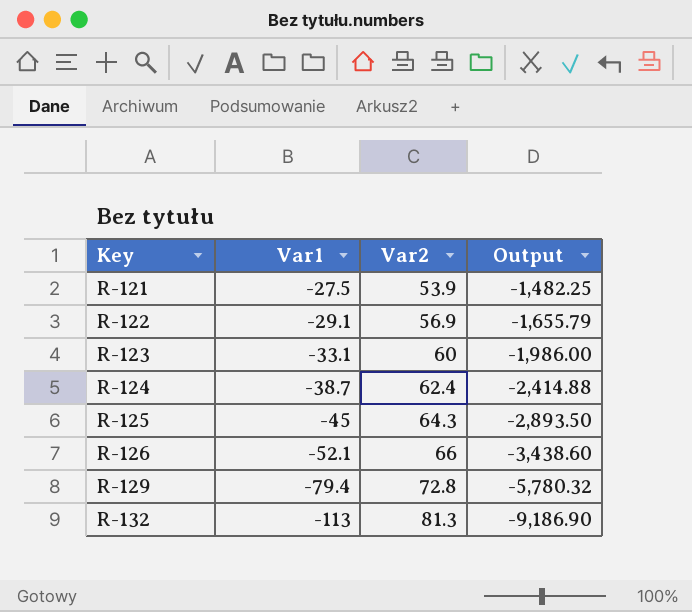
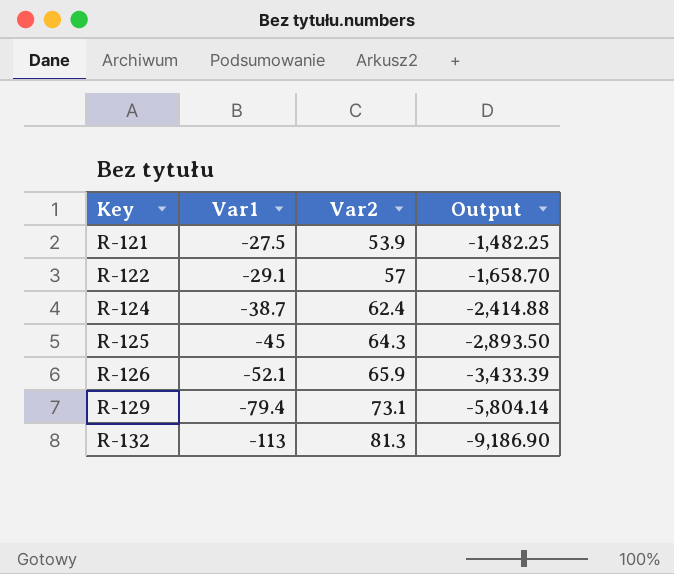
row R-123: -33.1 | 60 | -1,986.00 -> none
R-122 | Var2: 56.9 -> 57
R-122 | Output: -1,655.79 -> -1,658.70
R-126 | Var2: 66 -> 65.9
R-126 | Output: -3,438.60 -> -3,433.39
R-129 | Var2: 72.8 -> 73.1
R-129 | Output: -5,780.32 -> -5,804.14

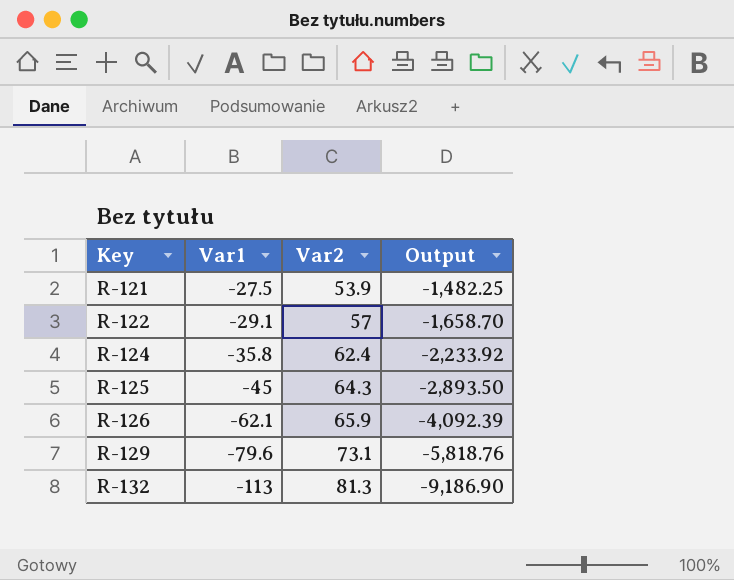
R-124 | Var1: -38.7 -> -35.8
R-124 | Output: -2,414.88 -> -2,233.92
R-126 | Var1: -52.1 -> -62.1
R-126 | Output: -3,433.39 -> -4,092.39
R-129 | Var1: -79.4 -> -79.6
R-129 | Output: -5,804.14 -> -5,818.76

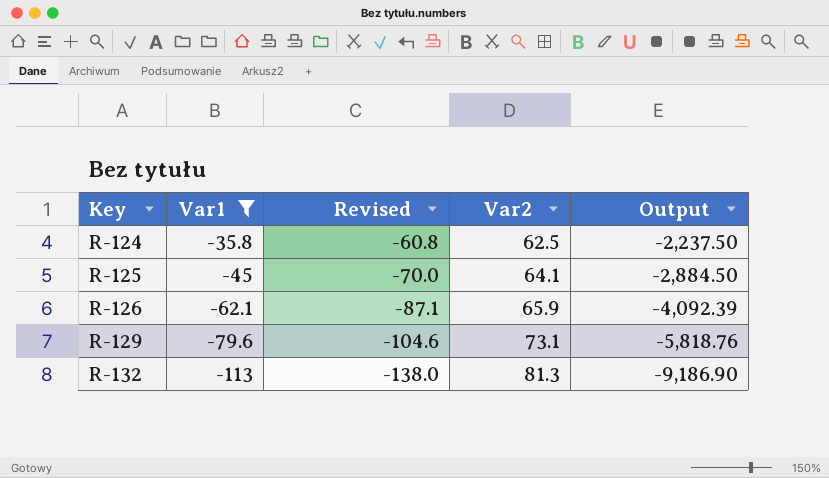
filter: none -> Var1 <= -35.8
column Revised | formula: none -> [Var1] - 25
R-124 | Var2: 62.4 -> 62.5
R-124 | Output: -2,233.92 -> -2,237.50
R-125 | Var2: 64.3 -> 64.1
R-125 | Output: -2,893.50 -> -2,884.50

